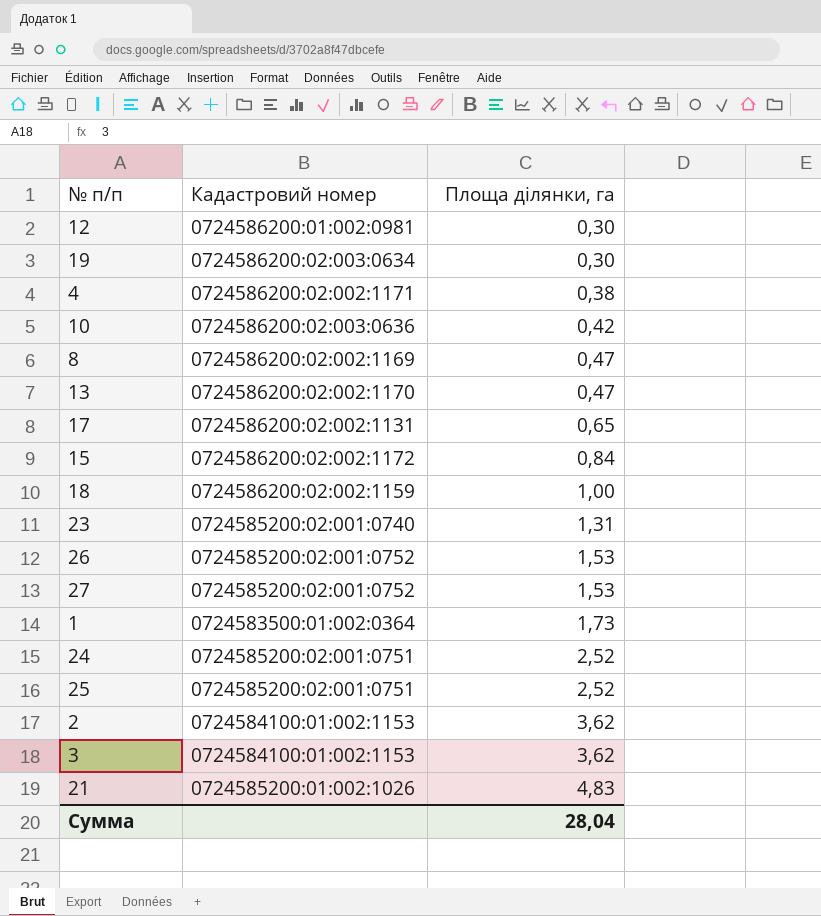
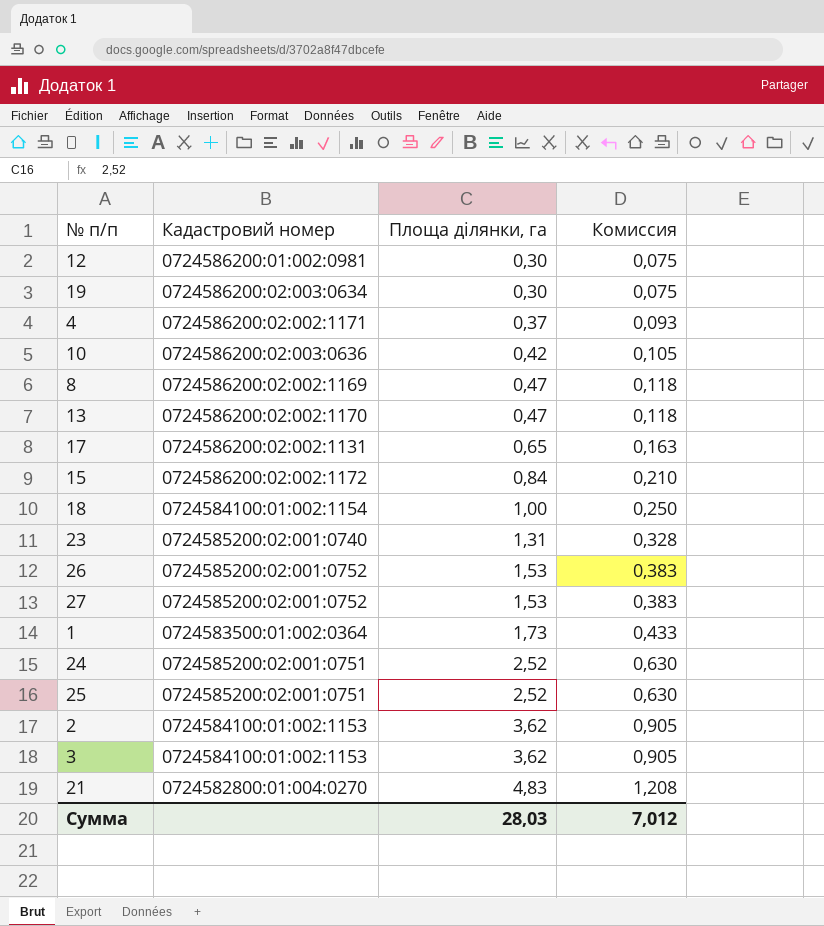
column Комиссия | formula: none -> [Площа ділянки, га] * 0,25
4 | Площа ділянки, га: 0,38 -> 0,37
18 | Кадастровий номер: 0724586200:02:002:1159 -> 0724584100:01:002:1154
21 | Кадастровий номер: 0724585200:01:002:1026 -> 0724582800:01:004:0270
Сумма | Площа ділянки, га: 28,04 -> 28,03

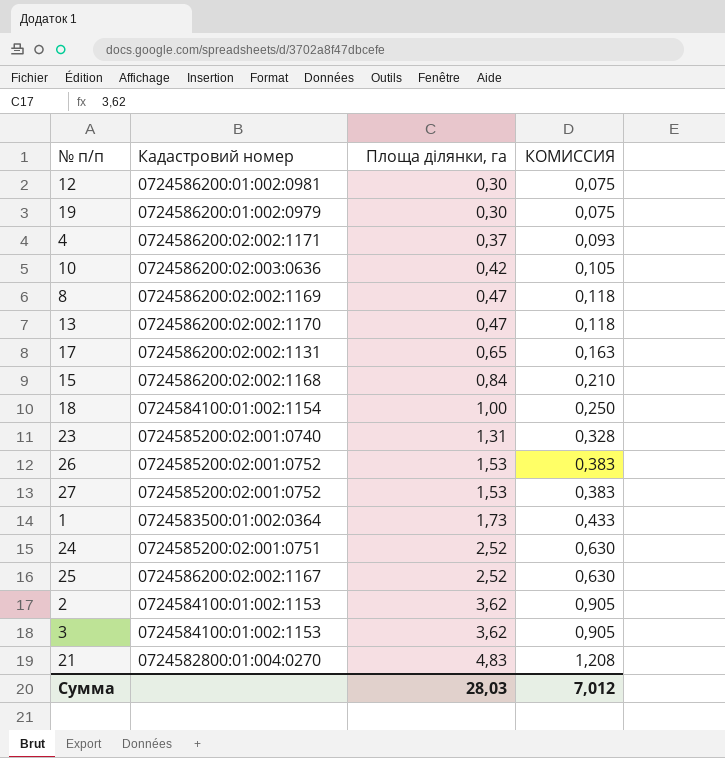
column name: Комиссия -> КОМИССИЯ
19 | Кадастровий номер: 0724586200:02:003:0634 -> 0724586200:01:002:0979
15 | Кадастровий номер: 0724586200:02:002:1172 -> 0724586200:02:002:1168
25 | Кадастровий номер: 0724585200:02:001:0751 -> 0724586200:02:002:1167

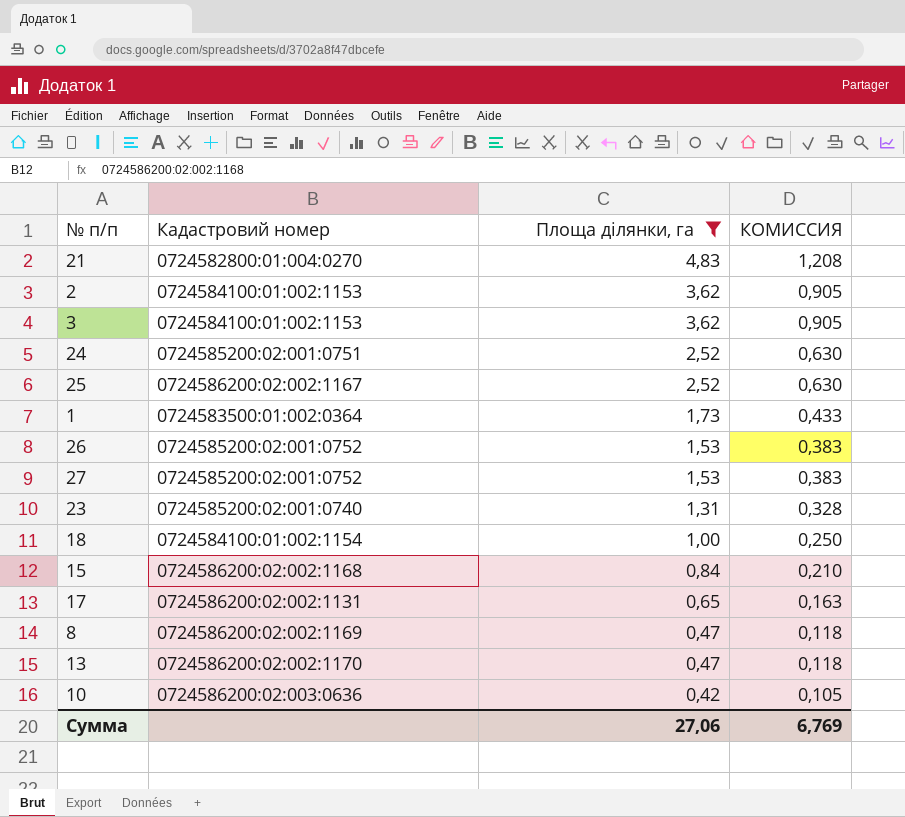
filter: none -> Площа ділянки, га >= 0,42
row order: Площа ділянки, га ascending -> Площа ділянки, га descending
Сумма | Площа ділянки, га: 28,03 -> 27,06
Сумма | КОМИССИЯ: 7,012 -> 6,769

